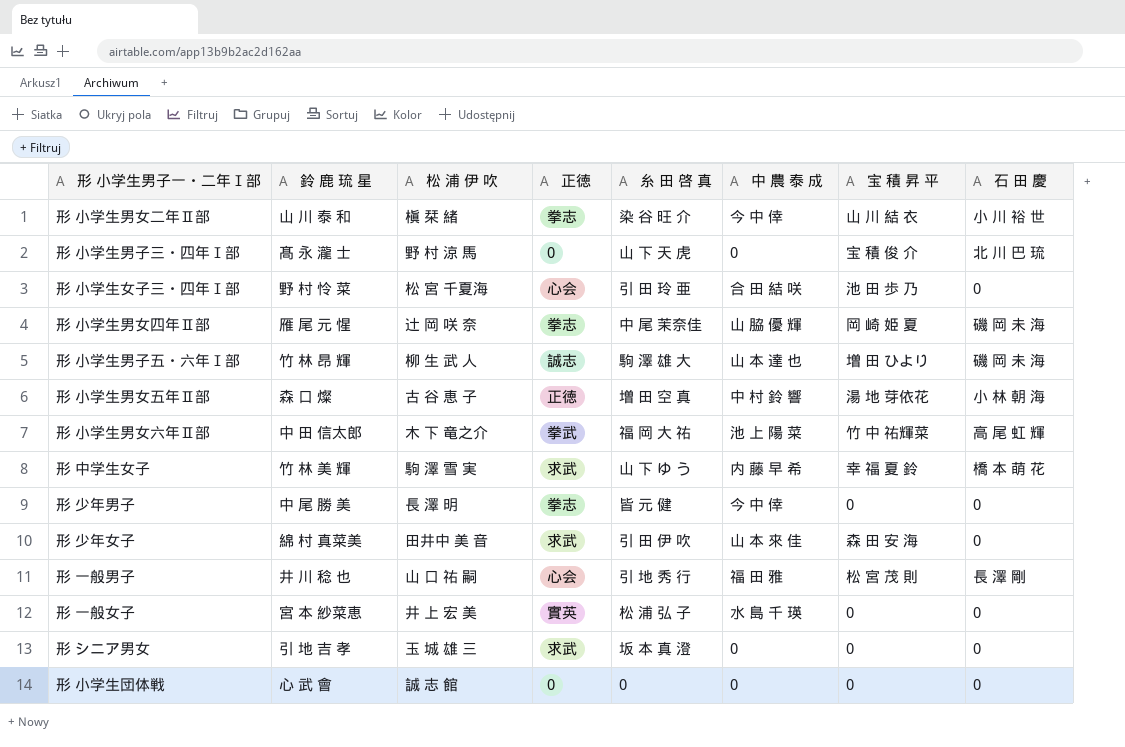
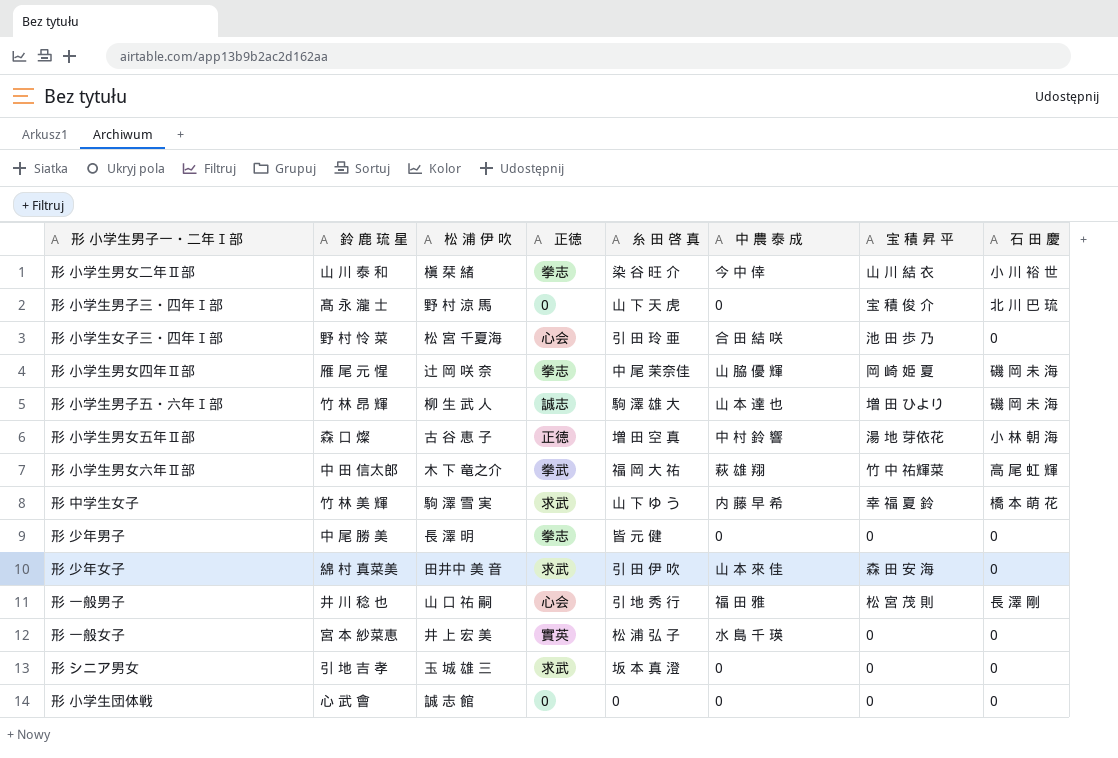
形 小学生男女六年Ⅱ部 | 中 農 泰 成: 池 上 陽 菜 -> 萩 雄 翔
形 少年男子 | 中 農 泰 成: 今 中 倖 -> 0

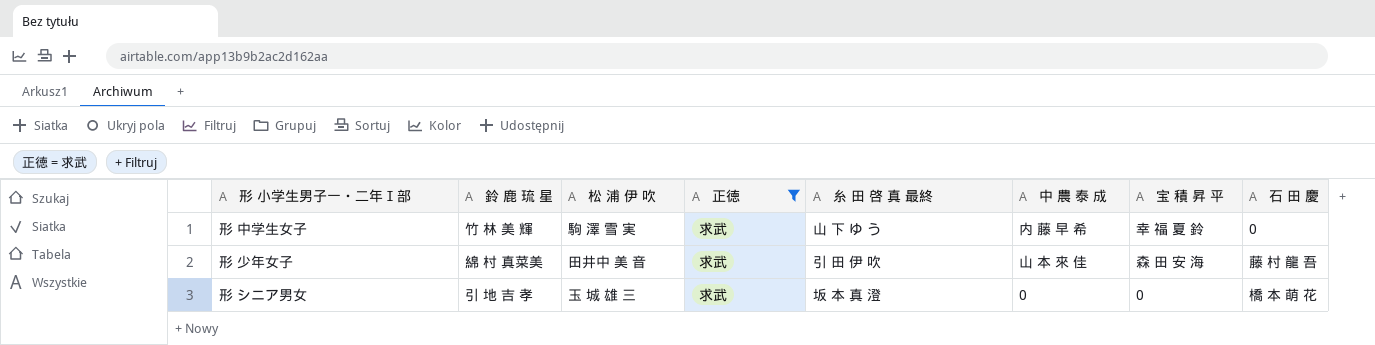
filter: none -> 正徳 = 求武
column name: 糸 田 啓 真 -> 糸 田 啓 真 最終
形 中学生女子 | 石 田 慶: 橋 本 萌 花 -> 0
形 少年女子 | 石 田 慶: 0 -> 藤 村 龍 吾
形 シニア男女 | 石 田 慶: 0 -> 橋 本 萌 花

